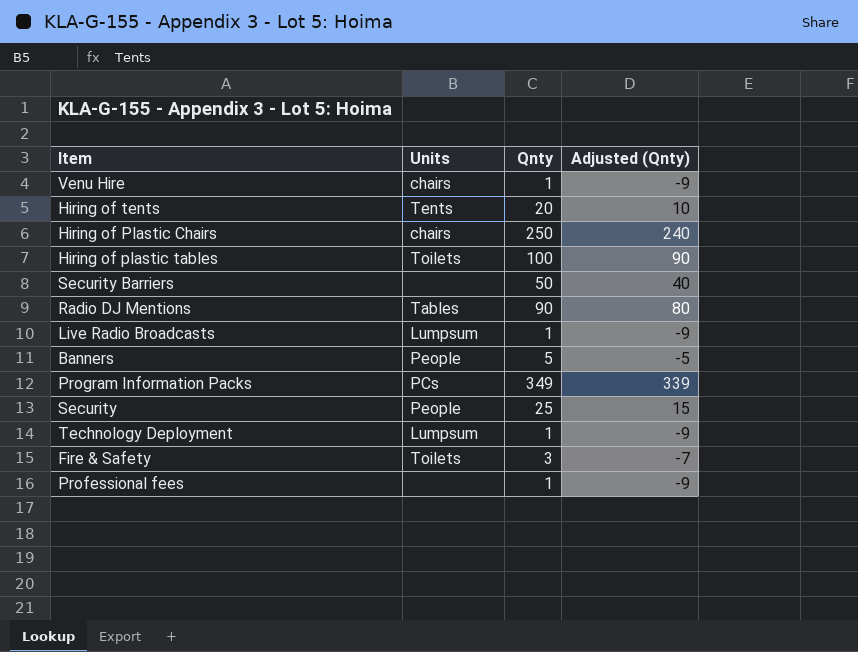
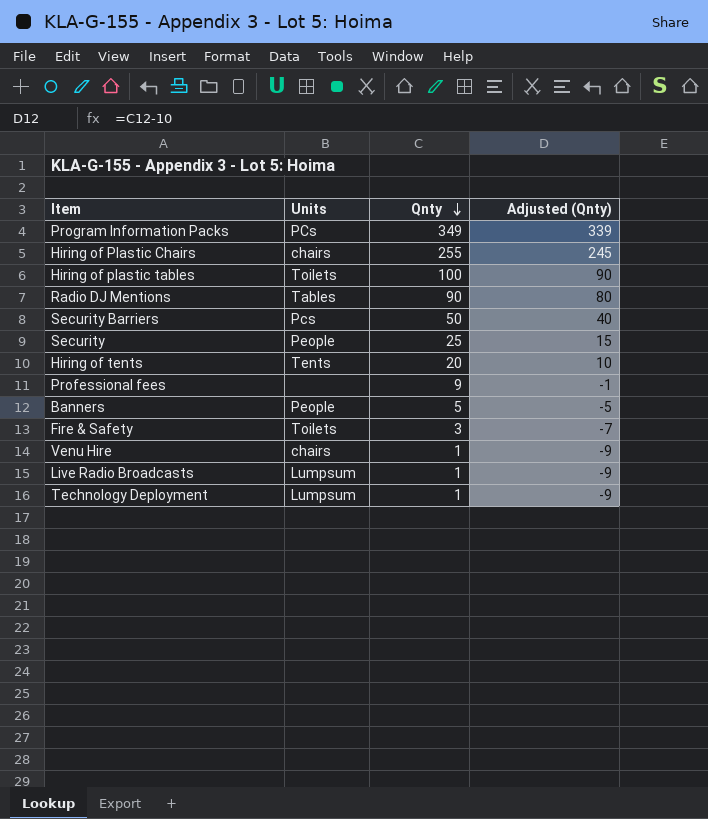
row order: none -> Qnty descending
Hiring of Plastic Chairs | Qnty: 250 -> 255
Hiring of Plastic Chairs | Adjusted (Qnty): 240 -> 245
Security Barriers | Units: none -> Pcs
Professional fees | Qnty: 1 -> 9
Professional fees | Adjusted (Qnty): -9 -> -1

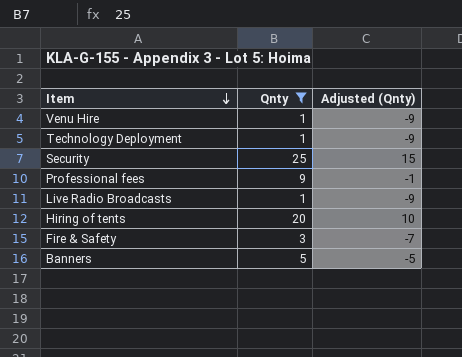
filter: none -> Qnty <= 25
row order: Qnty descending -> Item descending
column Units | position: 2 -> none

